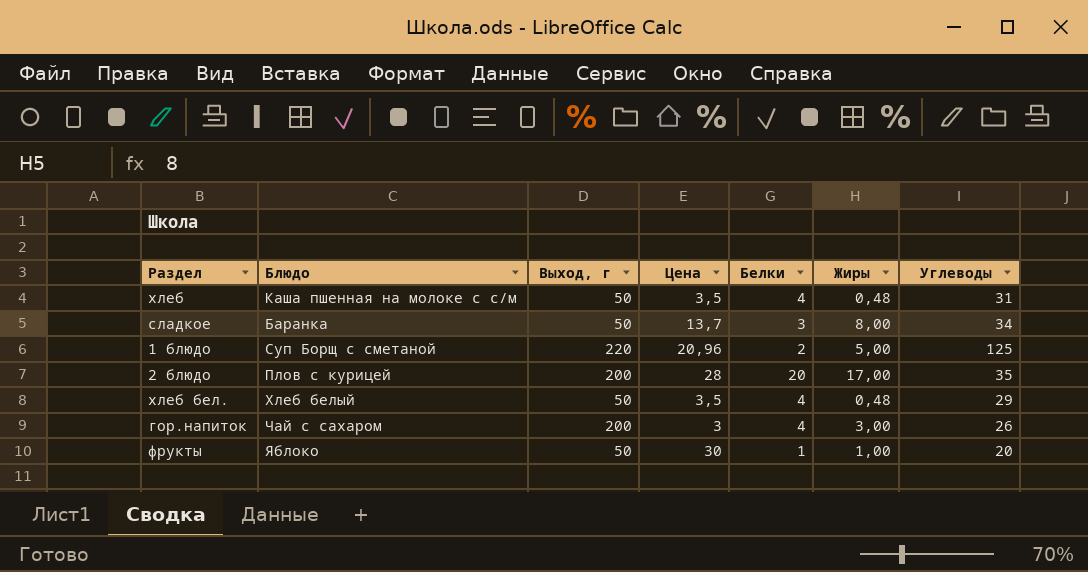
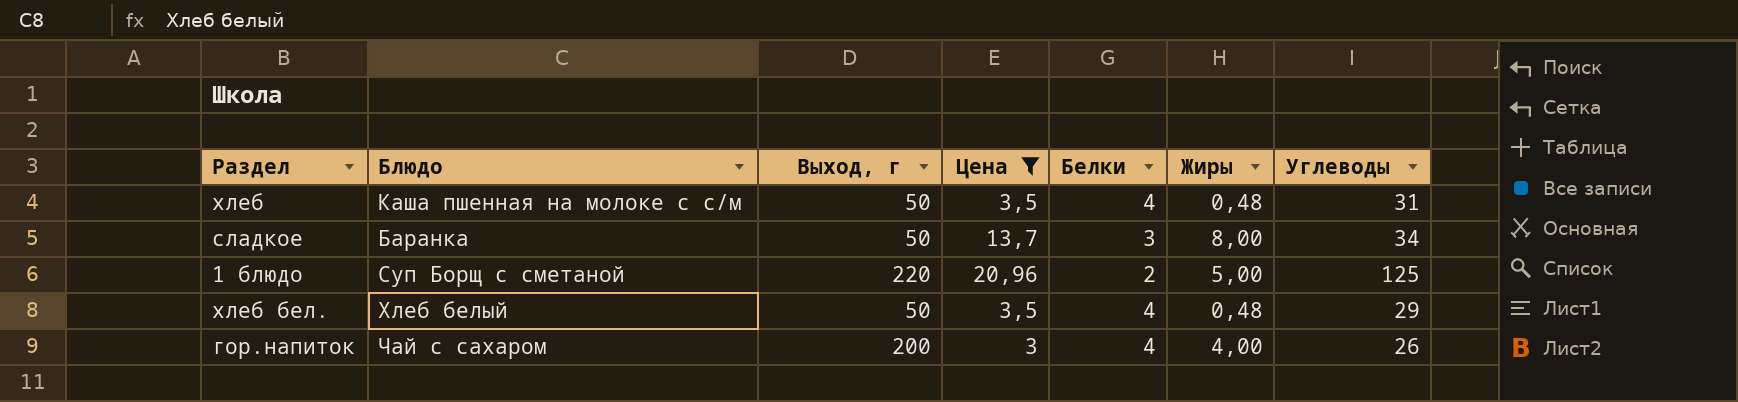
filter: none -> Цена <= 20,96
гор.напиток | Жиры: 3,00 -> 4,00

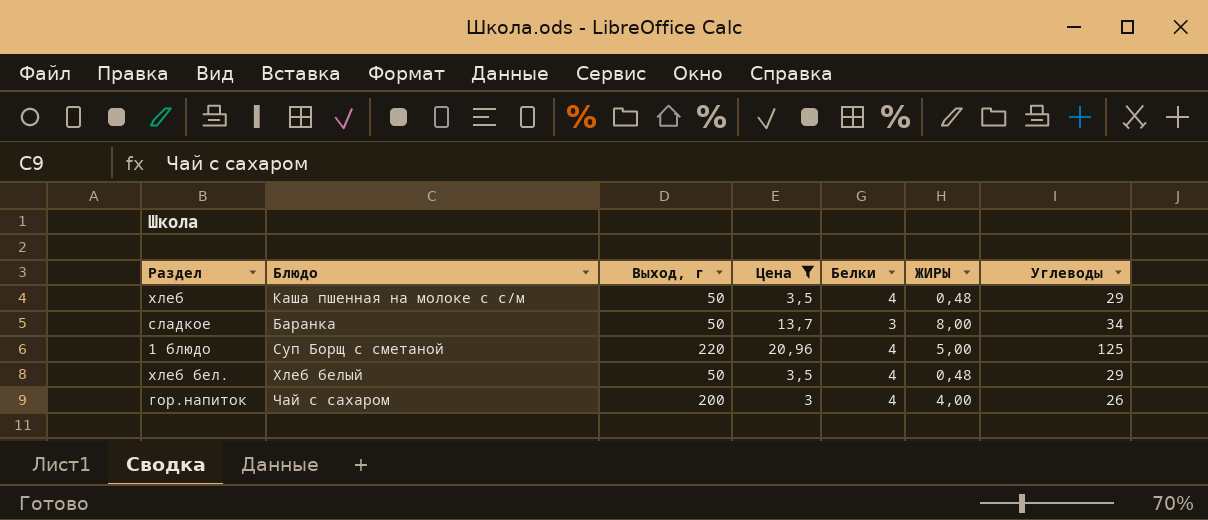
column name: Жиры -> ЖИРЫ
хлеб | Углеводы: 31 -> 29
1 блюдо | Белки: 2 -> 4

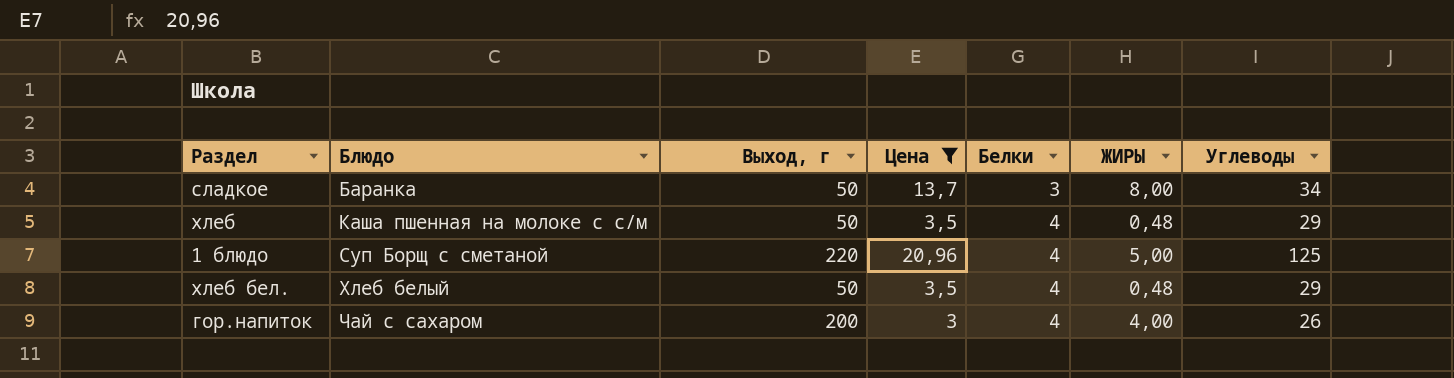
row order: none -> Блюдо ascending

